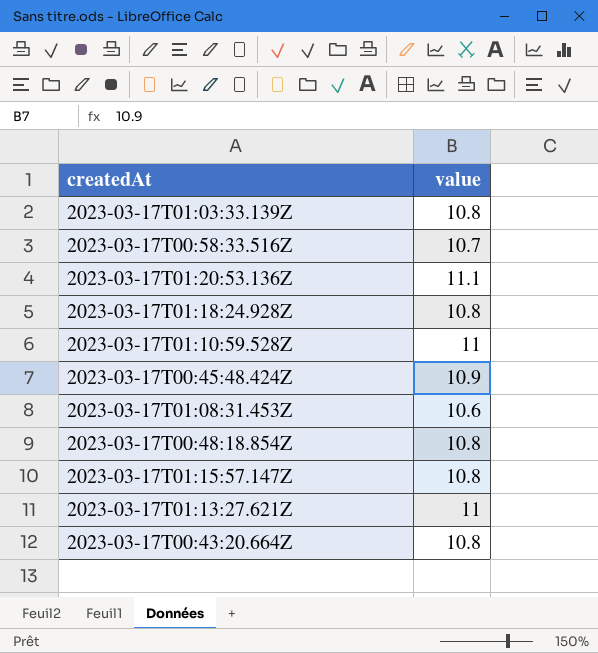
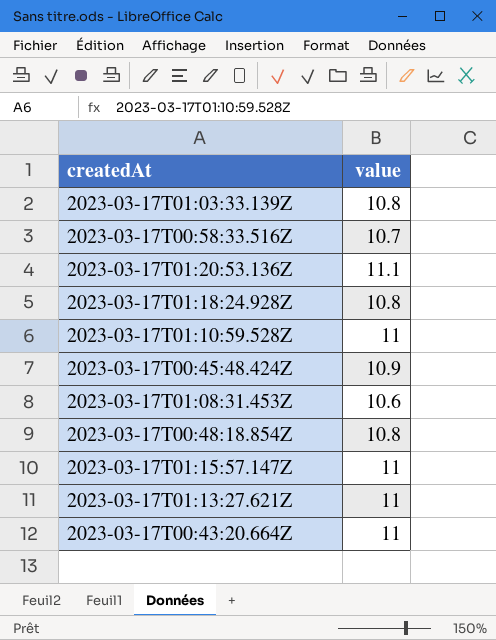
2023-03-17T01:15:57.147Z | value: 10.8 -> 11
2023-03-17T00:43:20.664Z | value: 10.8 -> 11

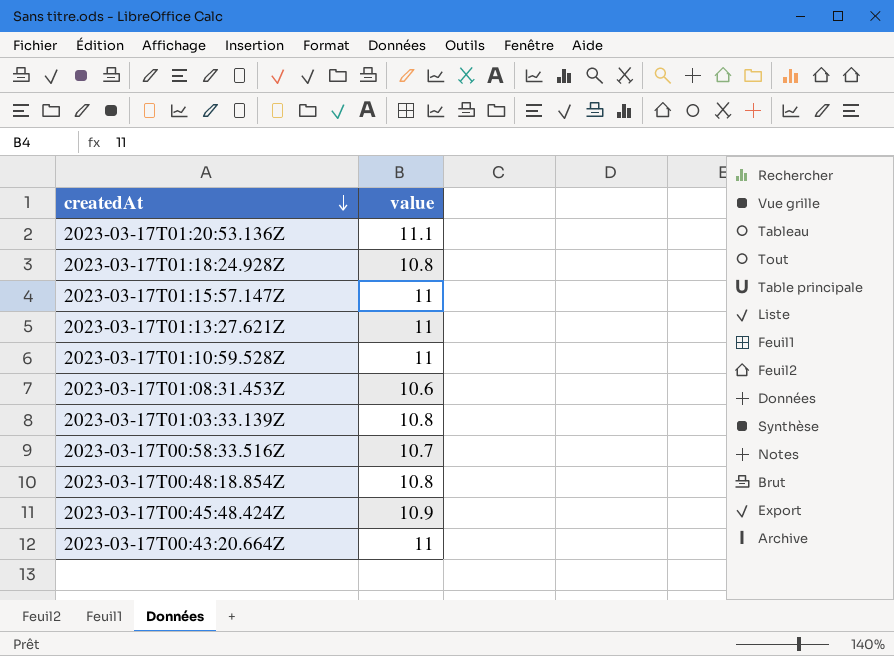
row order: none -> createdAt descending

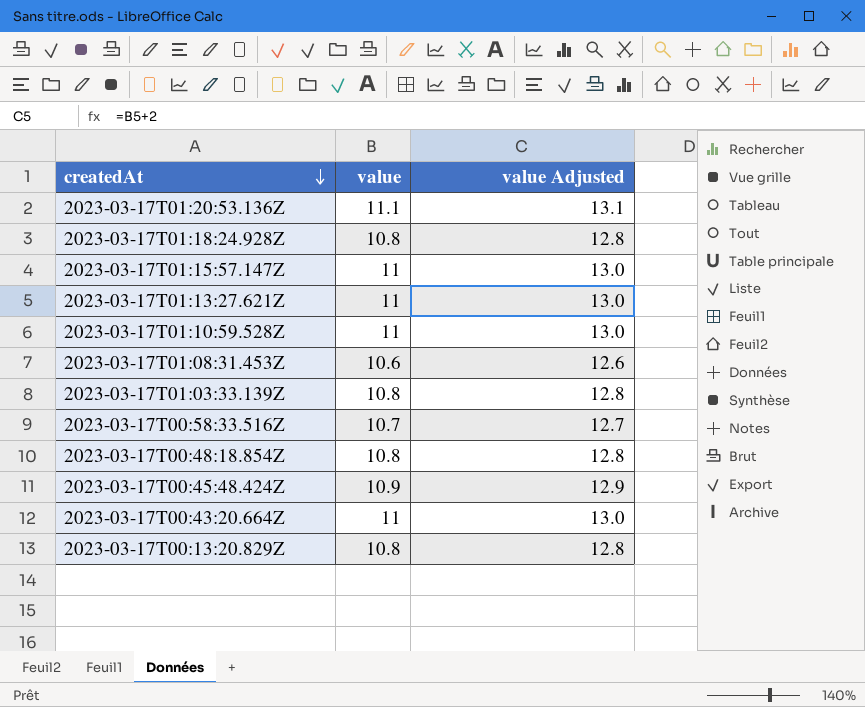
column value Adjusted | formula: none -> [value] + 2
row 2023-03-17T00:13:20.829Z: none -> 10.8 | 12.8

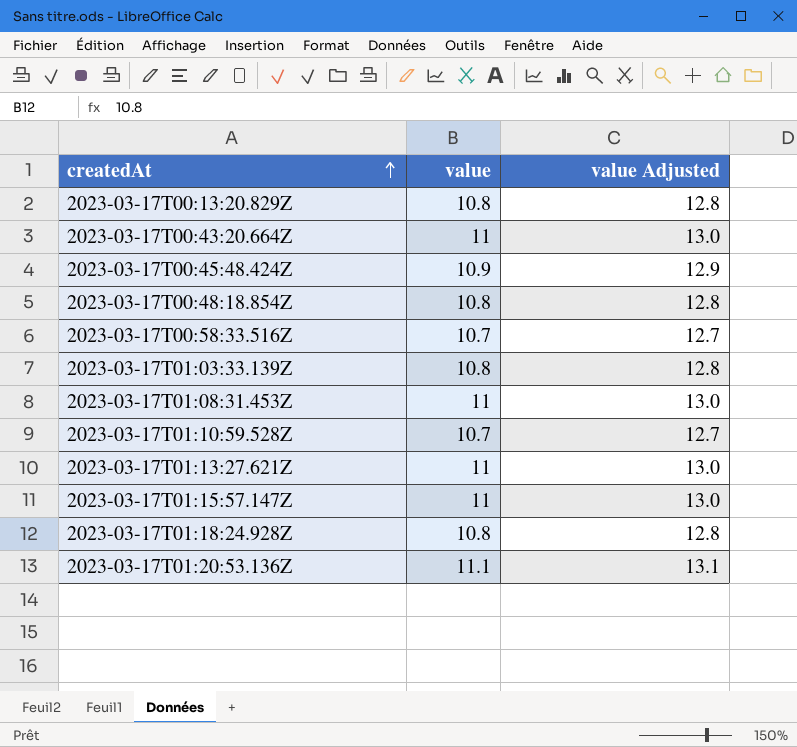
row order: createdAt descending -> createdAt ascending
2023-03-17T01:08:31.453Z | value: 10.6 -> 11
2023-03-17T01:08:31.453Z | value Adjusted: 12.6 -> 13.0
2023-03-17T01:10:59.528Z | value: 11 -> 10.7
2023-03-17T01:10:59.528Z | value Adjusted: 13.0 -> 12.7

